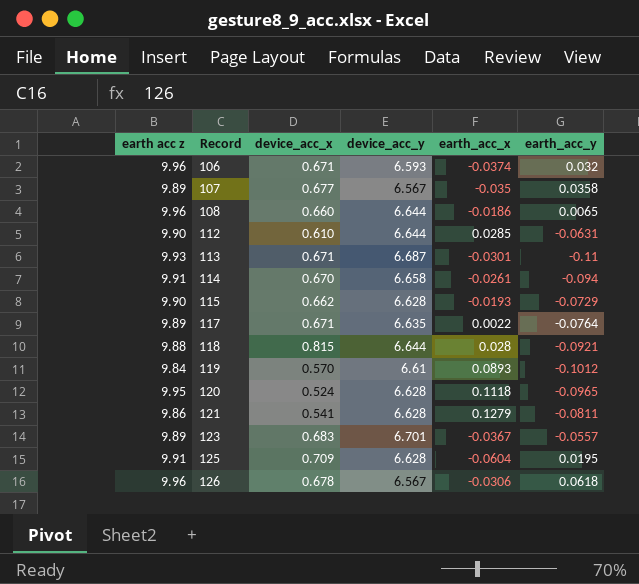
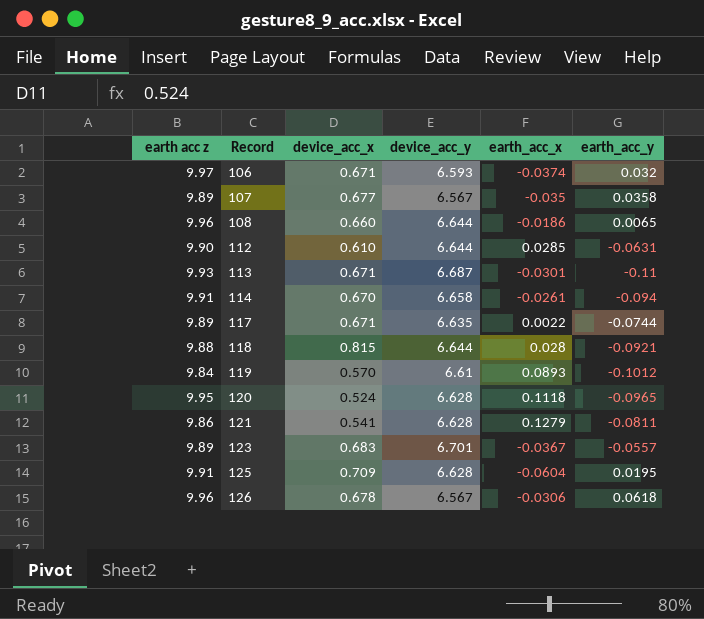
row 115: 9.90 | 0.662 | 6.628 | -0.0193 | -0.0729 -> none
106 | earth acc z: 9.96 -> 9.97
117 | earth_acc_y: -0.0764 -> -0.0744

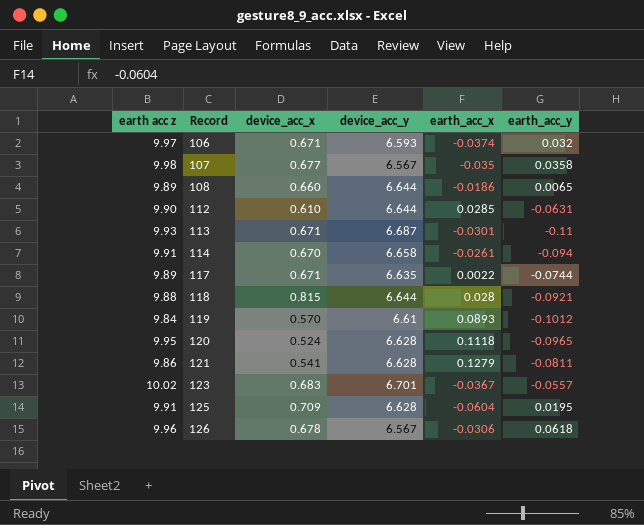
107 | earth acc z: 9.89 -> 9.98
108 | earth acc z: 9.96 -> 9.89
123 | earth acc z: 9.89 -> 10.02

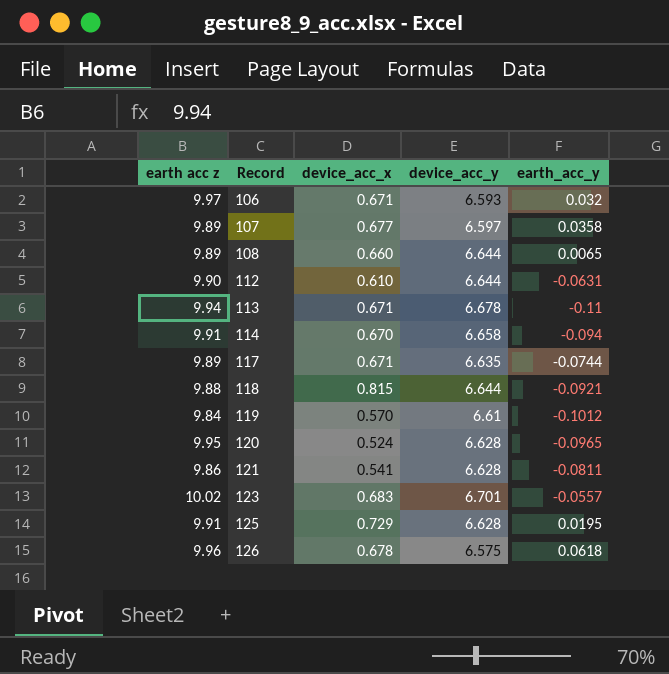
column earth_acc_x | position: 5 -> none
107 | earth acc z: 9.98 -> 9.89
107 | device_acc_y: 6.567 -> 6.597
113 | earth acc z: 9.93 -> 9.94
113 | device_acc_y: 6.687 -> 6.678
125 | device_acc_x: 0.709 -> 0.729
126 | device_acc_y: 6.567 -> 6.575

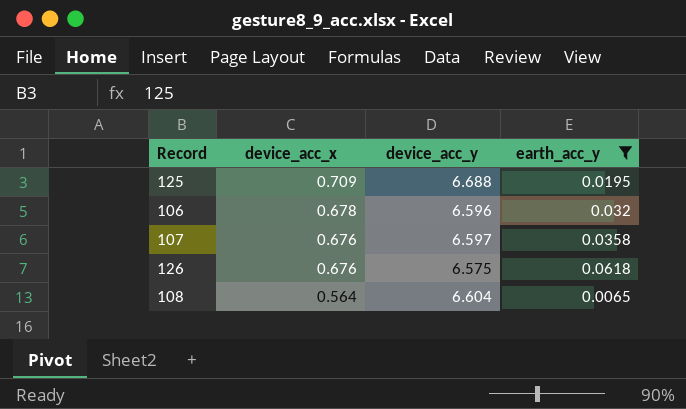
filter: none -> earth_acc_y >= 0.0065
row order: Record ascending -> device_acc_x descending
column earth acc z | position: 1 -> none
125 | device_acc_x: 0.729 -> 0.709
125 | device_acc_y: 6.628 -> 6.688
106 | device_acc_x: 0.671 -> 0.678
106 | device_acc_y: 6.593 -> 6.596
107 | device_acc_x: 0.677 -> 0.676
126 | device_acc_x: 0.678 -> 0.676
108 | device_acc_x: 0.660 -> 0.564
108 | device_acc_y: 6.644 -> 6.604

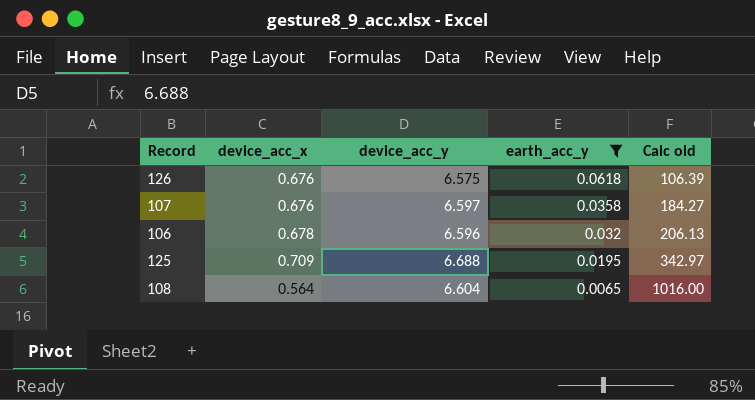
row order: device_acc_x descending -> earth_acc_y descending
column Calc old | formula: none -> [device_acc_y] / [earth_acc_y]

